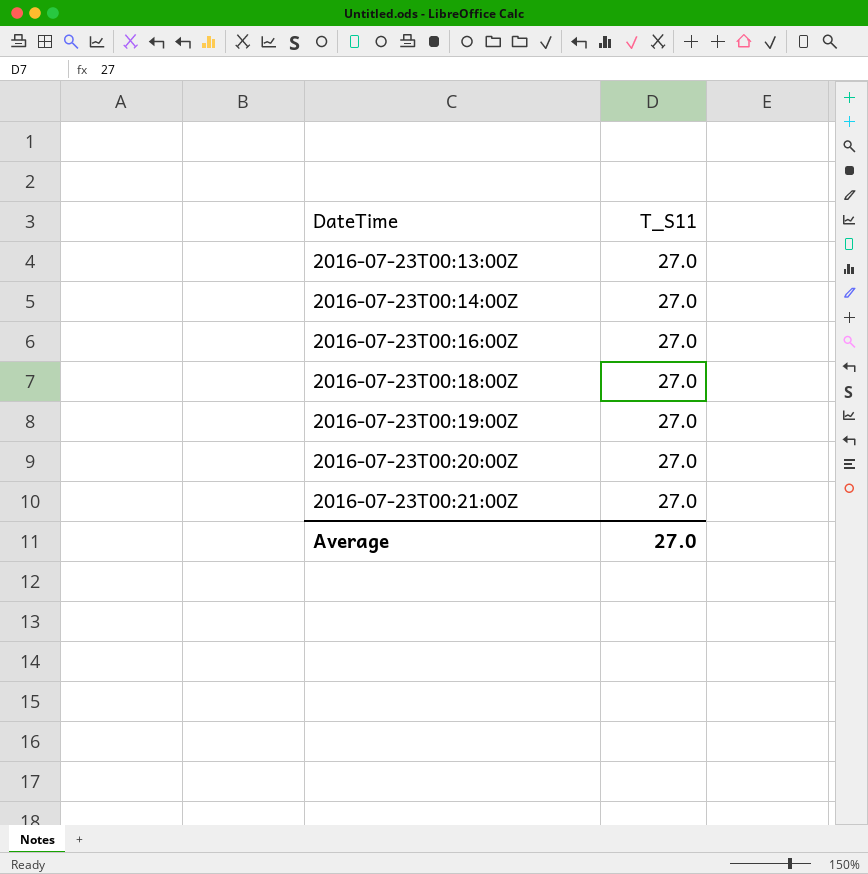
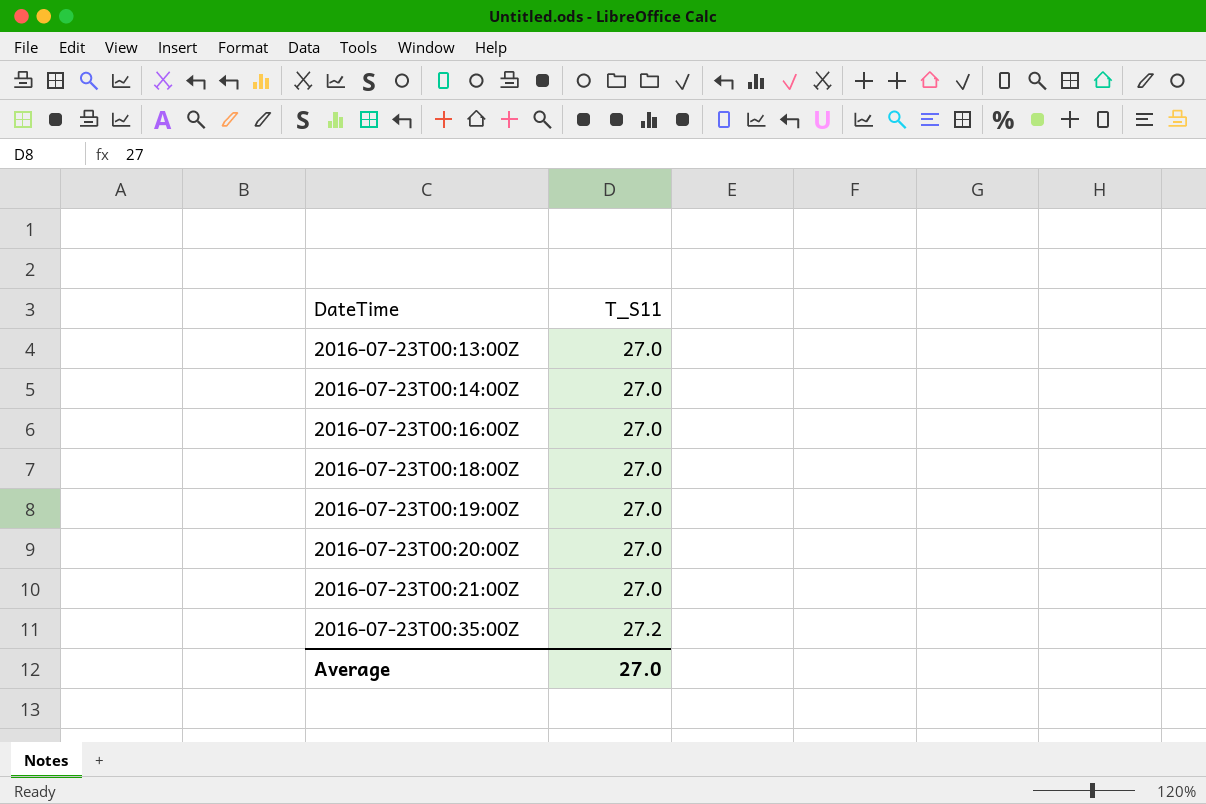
row 2016-07-23T00:35:00Z: none -> 27.2

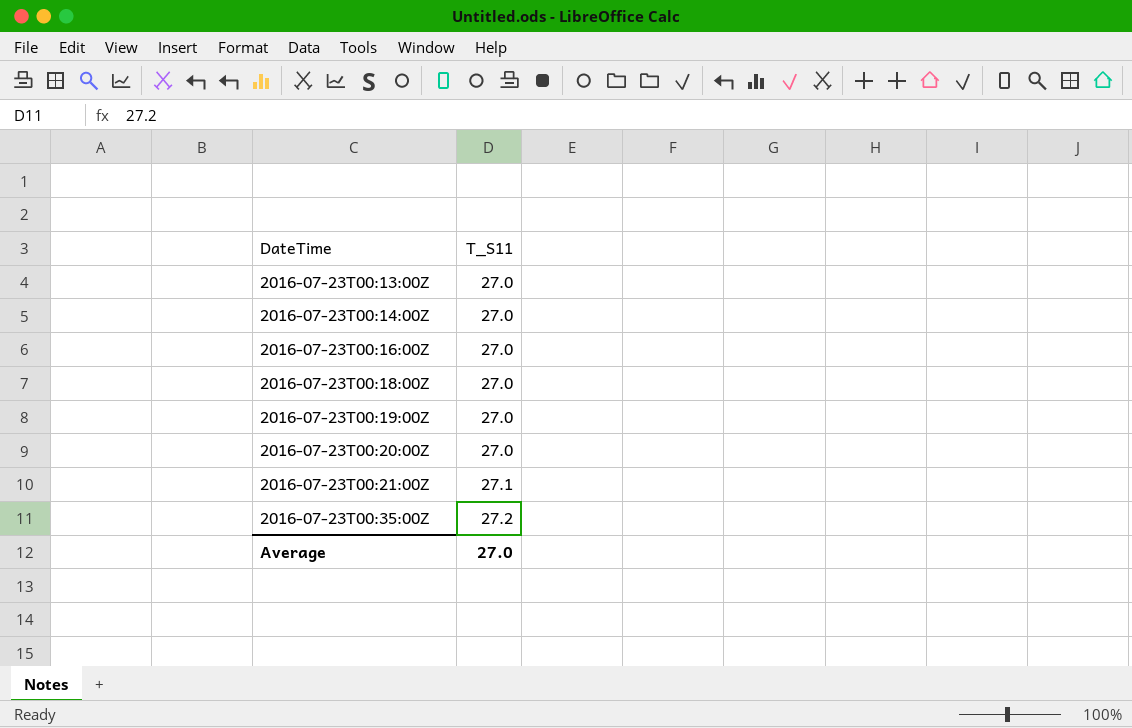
2016-07-23T00:21:00Z | T_S11: 27.0 -> 27.1

